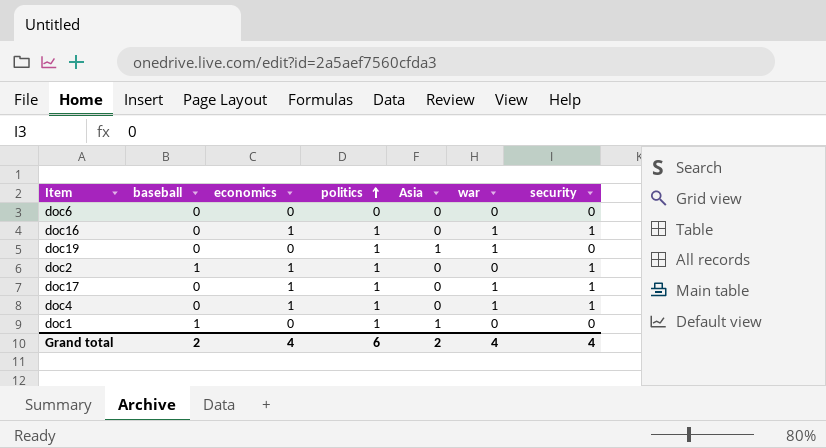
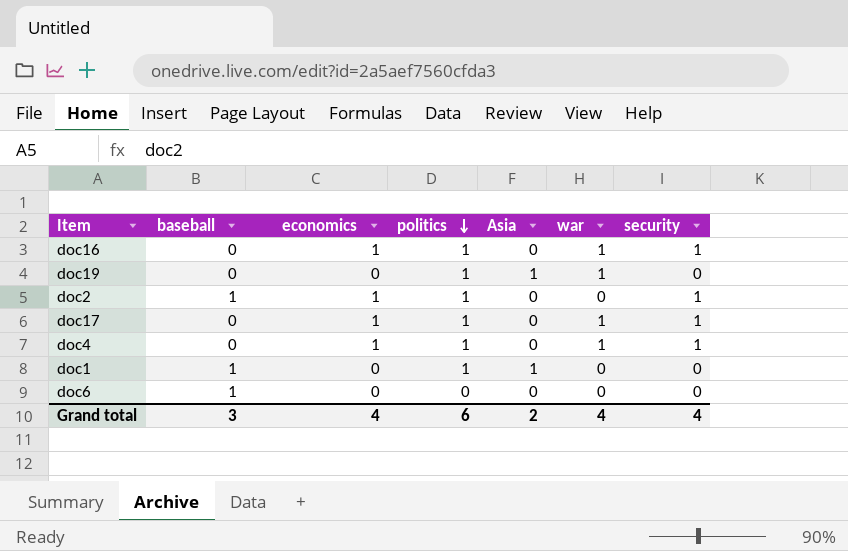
row order: politics ascending -> politics descending
doc6 | baseball: 0 -> 1
Grand total | baseball: 2 -> 3

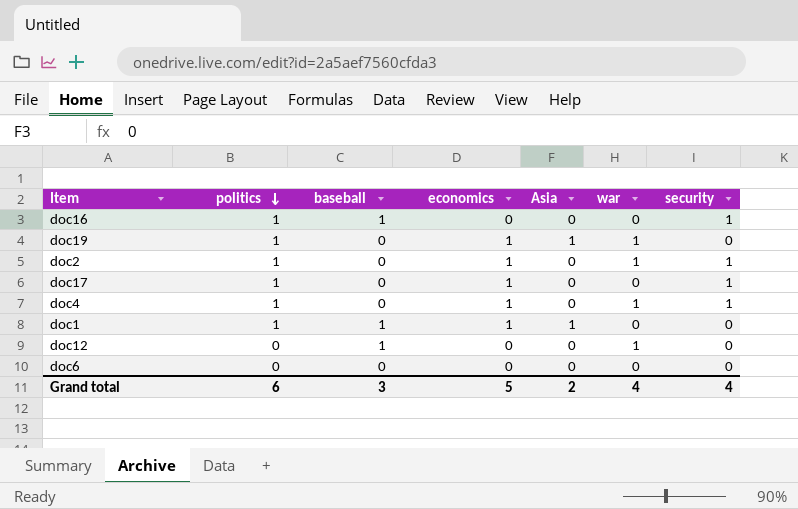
column politics | position: 4 -> 2
doc16 | baseball: 0 -> 1
doc16 | economics: 1 -> 0
doc16 | war: 1 -> 0
doc19 | economics: 0 -> 1
doc2 | baseball: 1 -> 0
doc2 | war: 0 -> 1
doc17 | war: 1 -> 0
doc1 | economics: 0 -> 1
row doc12: none -> 0 | 1 | 0 | 0 | 1 | 0
doc6 | baseball: 1 -> 0
Grand total | economics: 4 -> 5

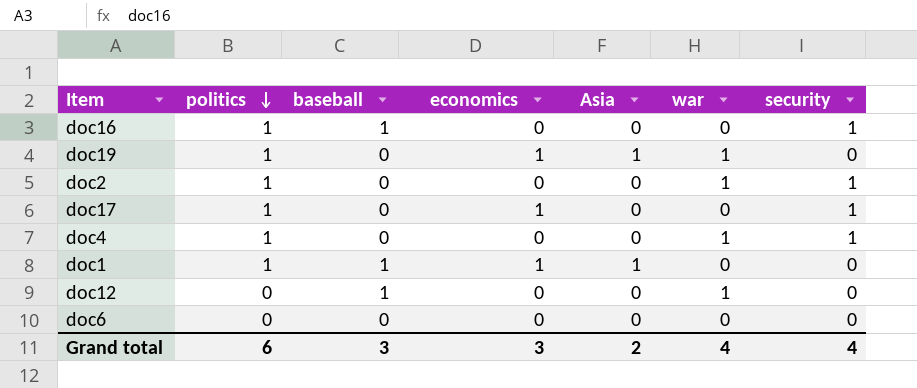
doc2 | economics: 1 -> 0
doc4 | economics: 1 -> 0
Grand total | economics: 5 -> 3

